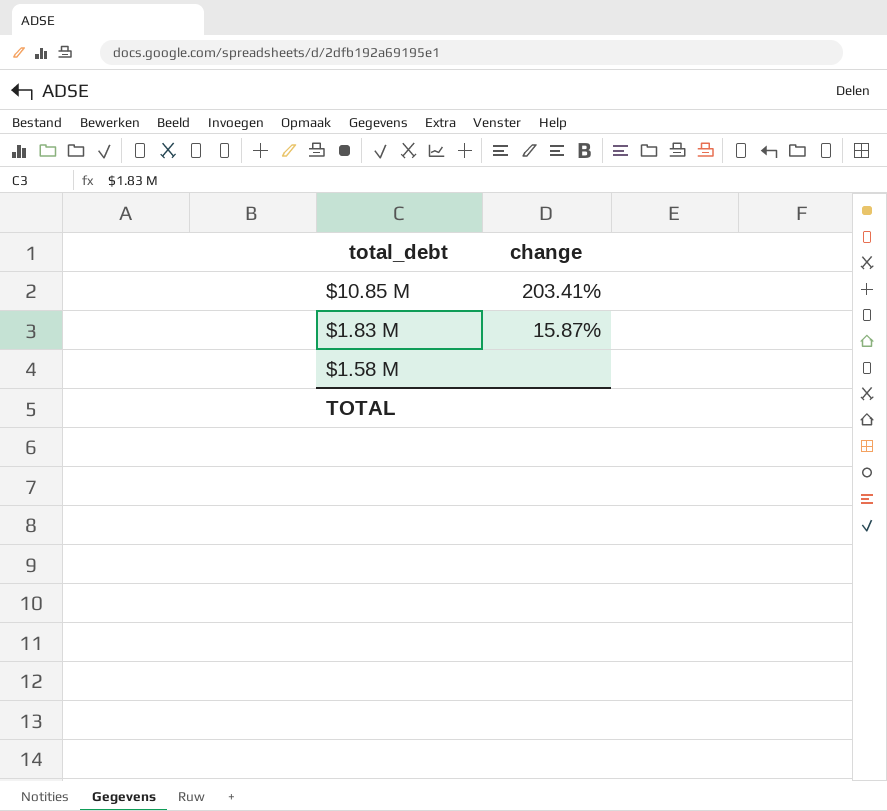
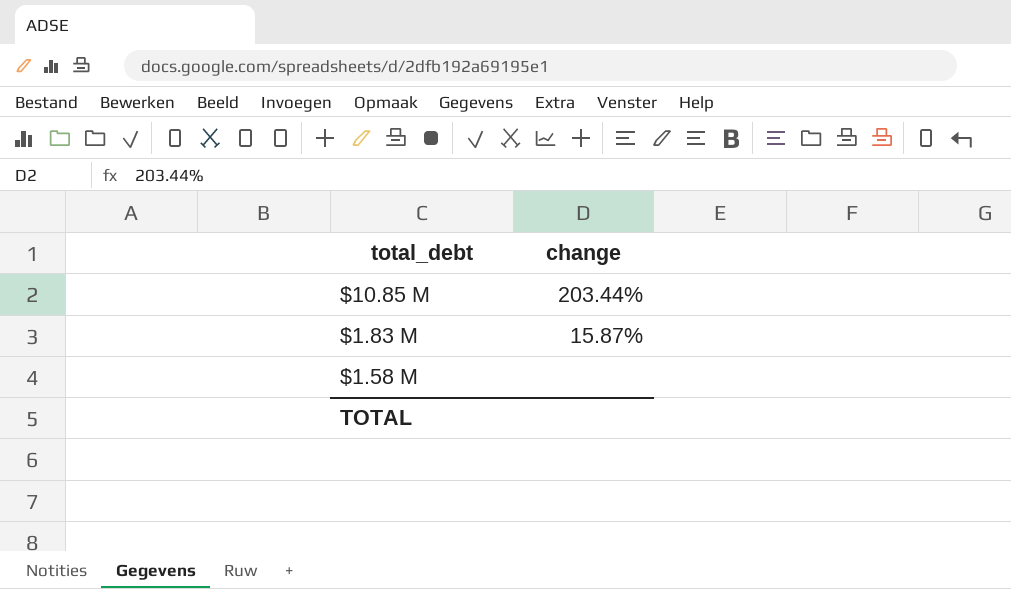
$10.85 M | change: 203.41% -> 203.44%

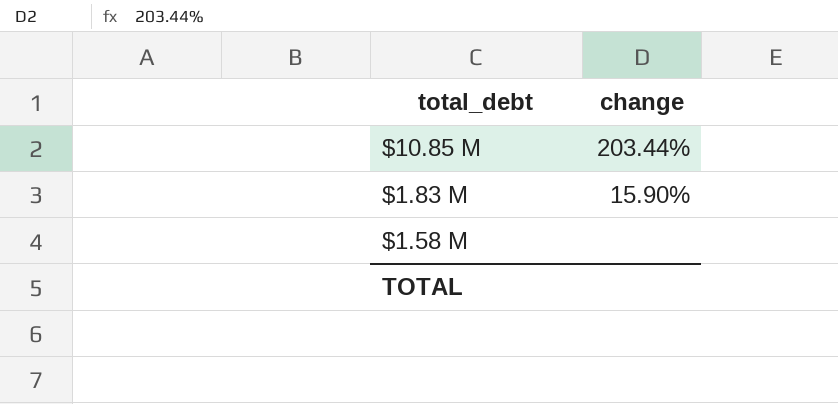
$1.83 M | change: 15.87% -> 15.90%

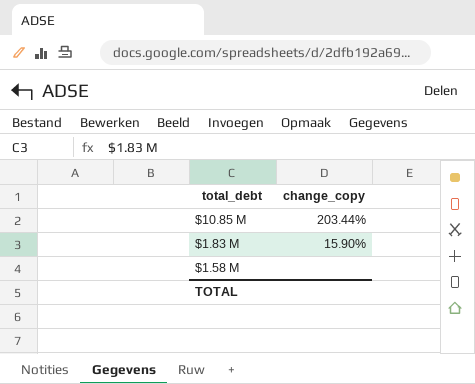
column name: change -> change_copy

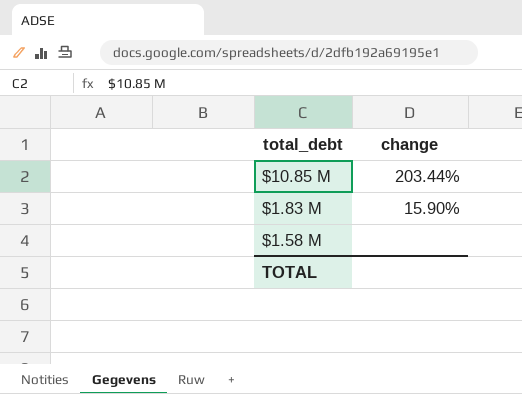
column name: change_copy -> change

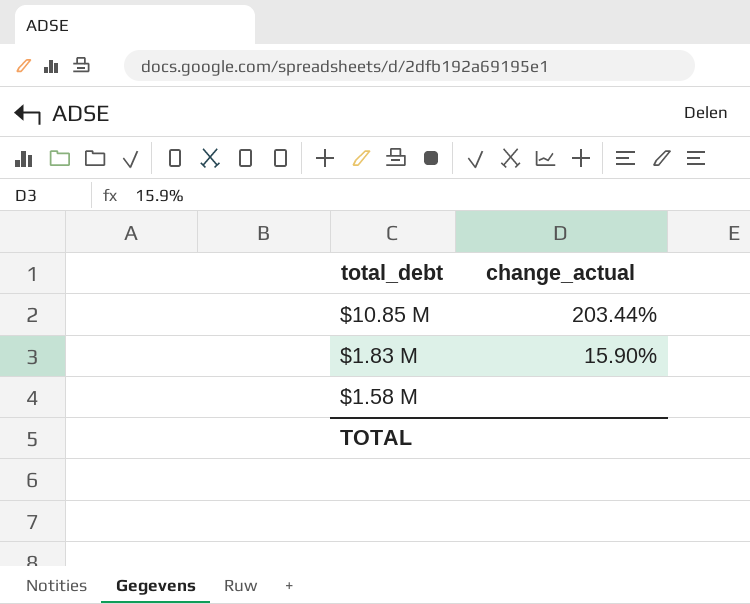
column name: change -> change_actual

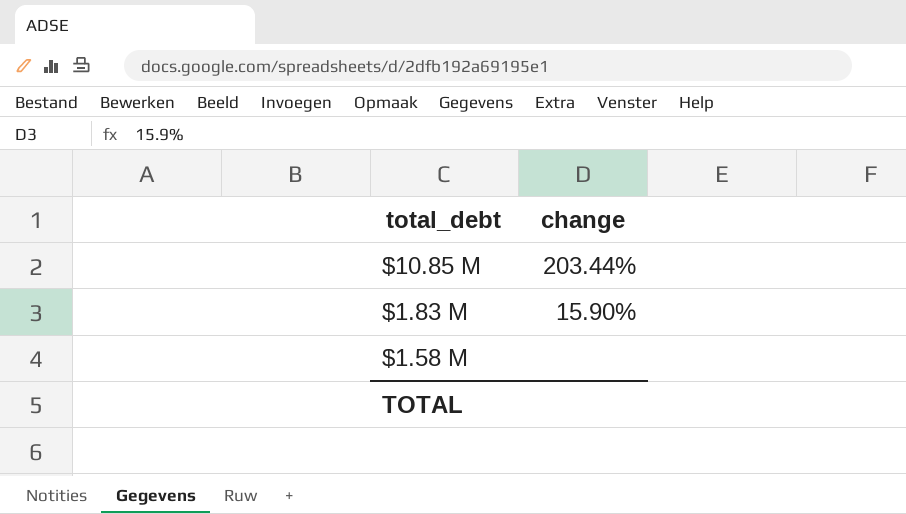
column name: change_actual -> change

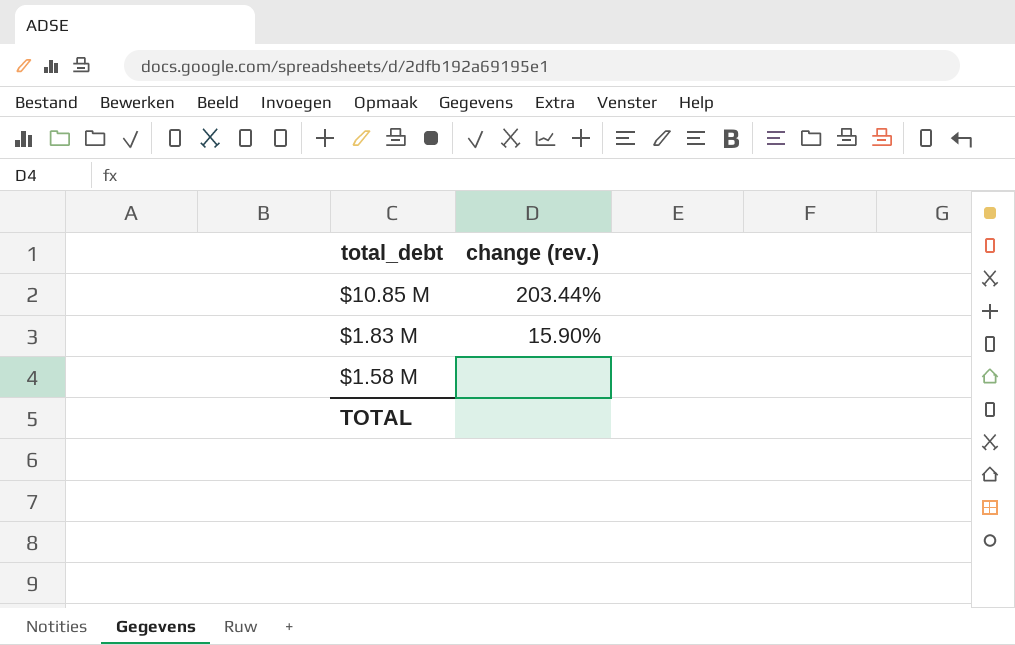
column name: change -> change (rev.)

